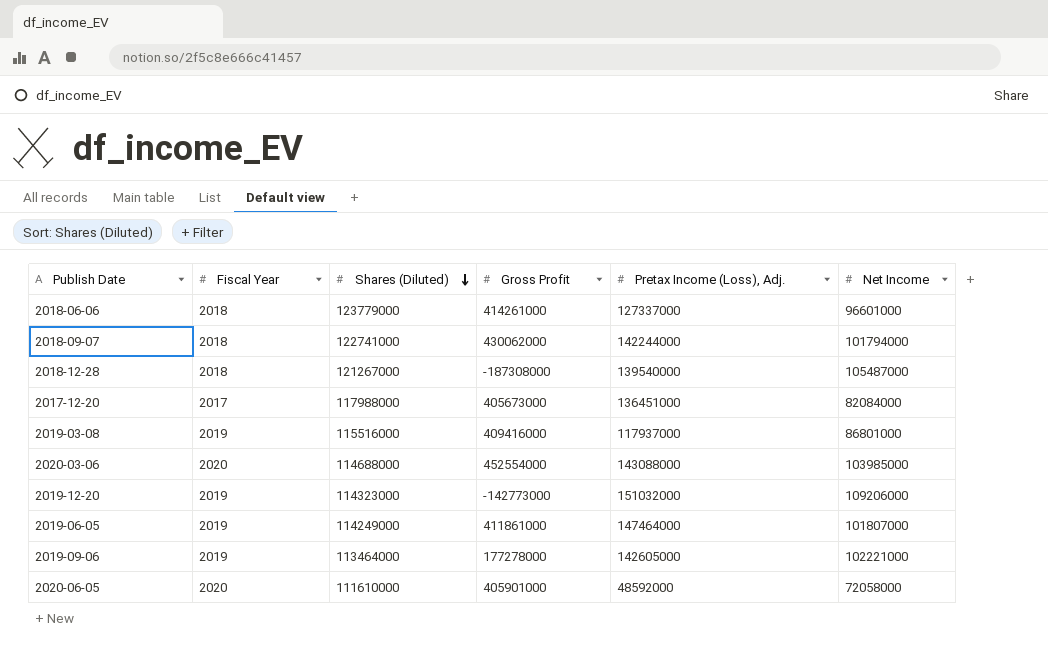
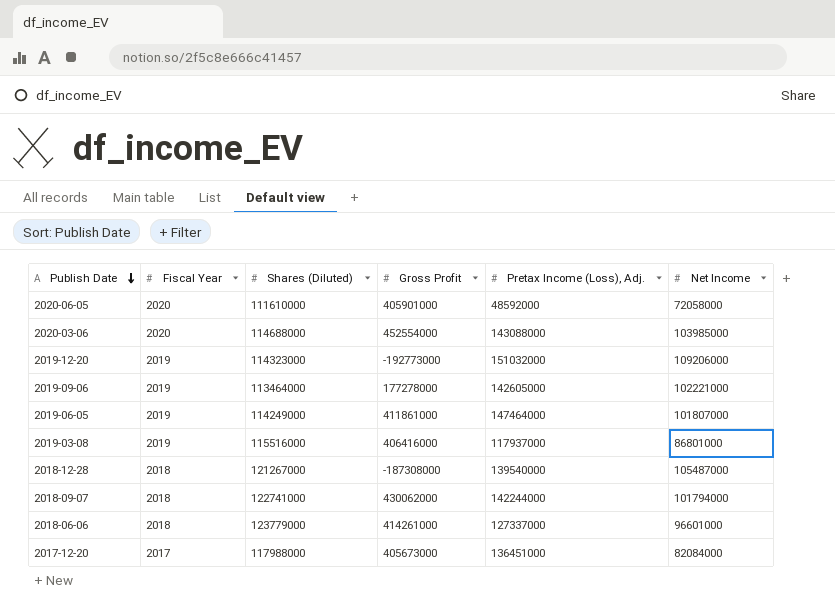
row order: Shares (Diluted) descending -> Publish Date descending
2019-12-20 | Gross Profit: -142773000 -> -192773000
2019-03-08 | Gross Profit: 409416000 -> 406416000

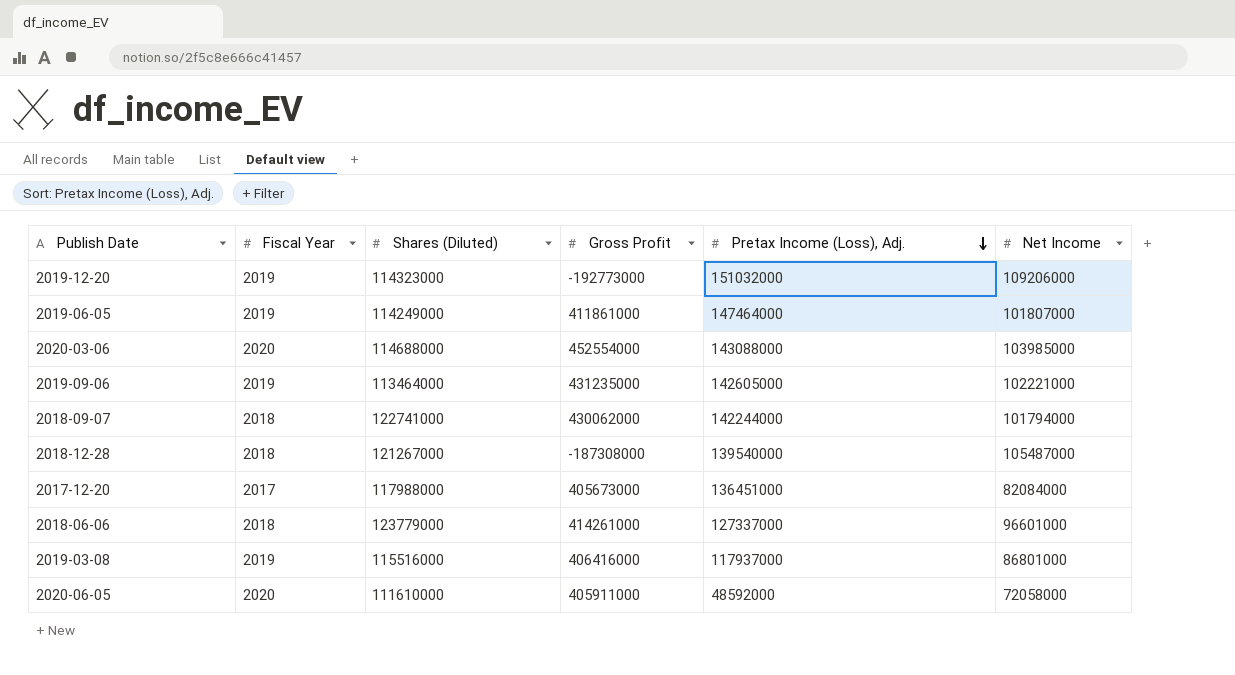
row order: Publish Date descending -> Pretax Income (Loss), Adj. descending
2019-09-06 | Gross Profit: 177278000 -> 431235000
2020-06-05 | Gross Profit: 405901000 -> 405911000

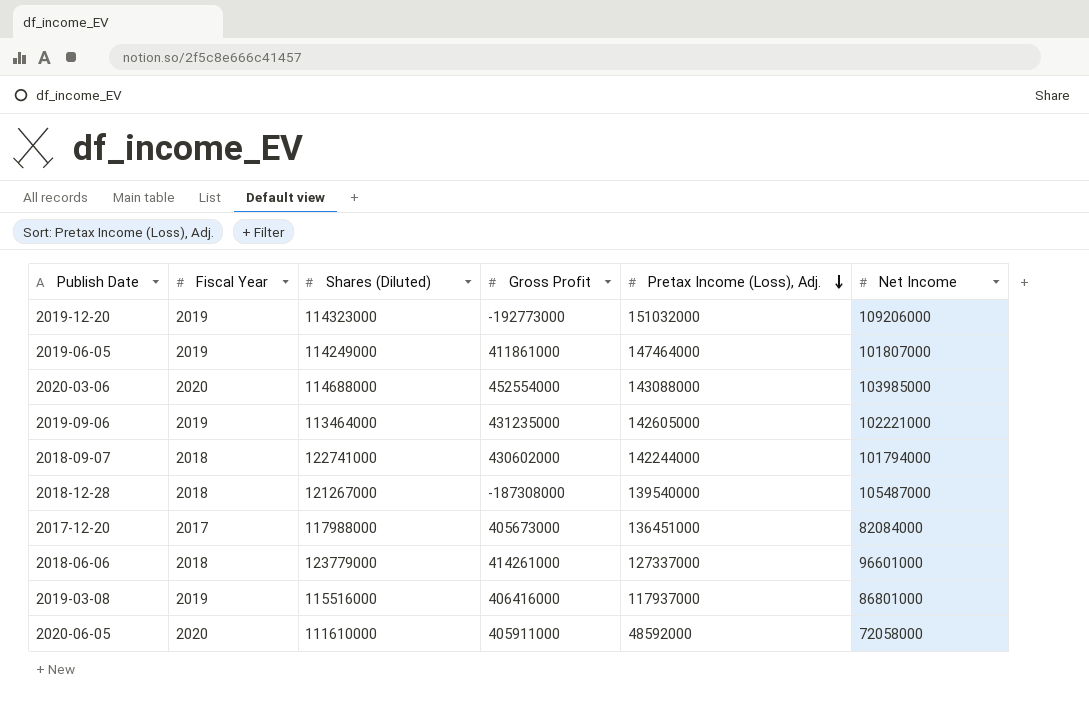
2018-09-07 | Gross Profit: 430062000 -> 430602000

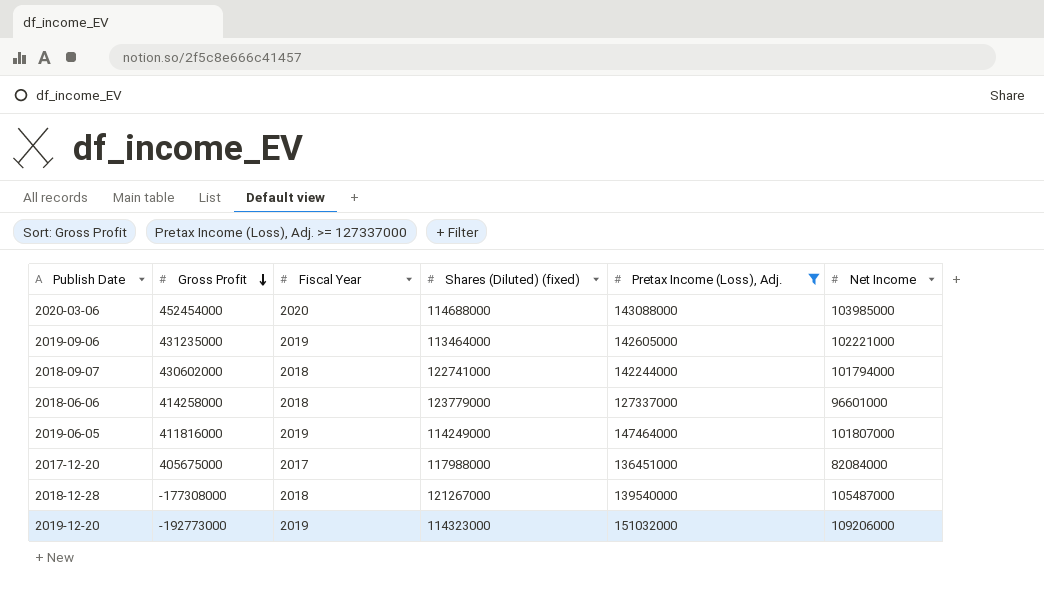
filter: none -> Pretax Income (Loss), Adj. >= 127337000
row order: Pretax Income (Loss), Adj. descending -> Gross Profit descending
column Gross Profit | position: 4 -> 2
column name: Shares (Diluted) -> Shares (Diluted) (fixed)
2020-03-06 | Gross Profit: 452554000 -> 452454000
2018-06-06 | Gross Profit: 414261000 -> 414258000
2019-06-05 | Gross Profit: 411861000 -> 411816000
2017-12-20 | Gross Profit: 405673000 -> 405675000
2018-12-28 | Gross Profit: -187308000 -> -177308000

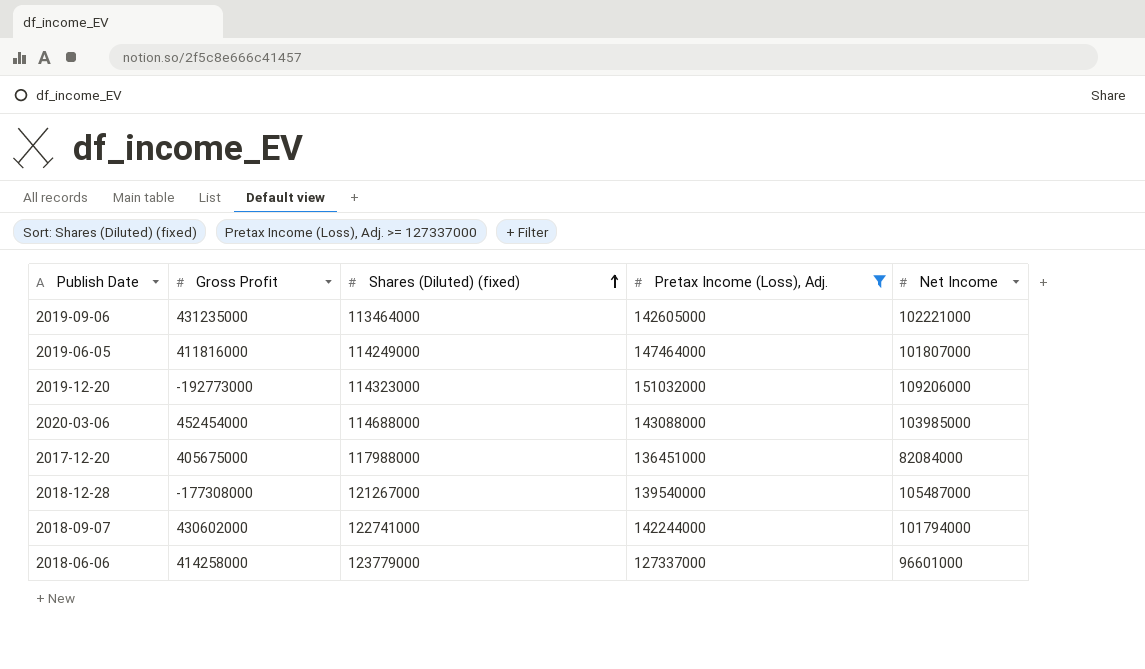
row order: Gross Profit descending -> Shares (Diluted) (fixed) ascending
column Fiscal Year | position: 3 -> none

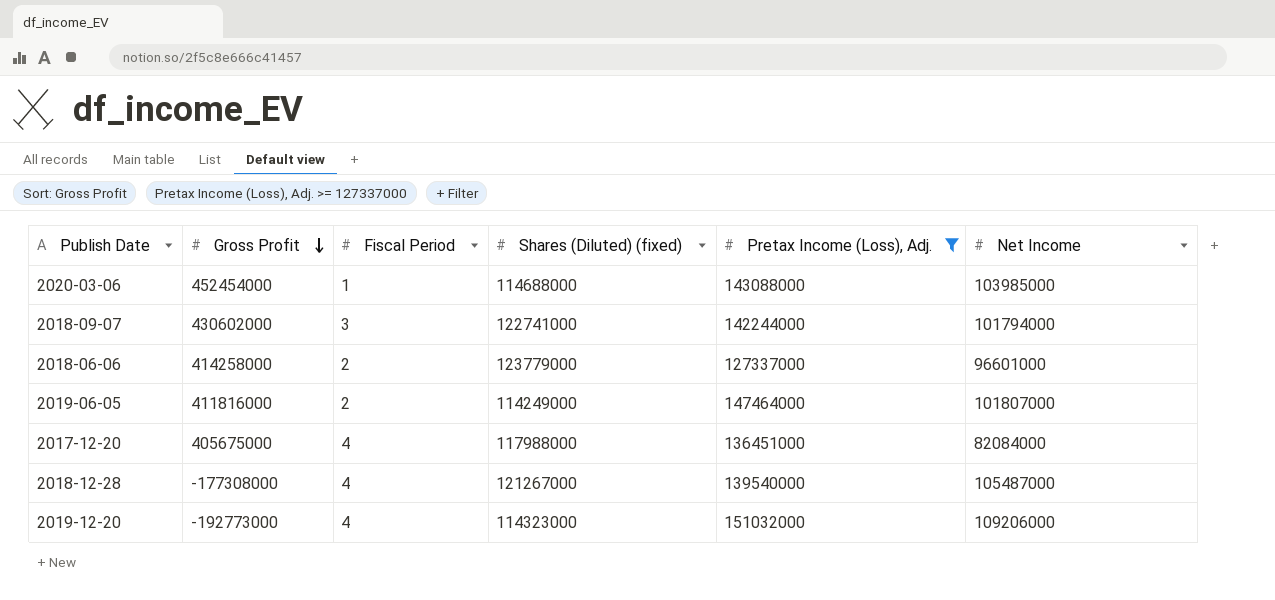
row order: Shares (Diluted) (fixed) ascending -> Gross Profit descending
column Fiscal Period | position: none -> 3
row 2019-09-06: 431235000 | 113464000 | 142605000 | 102221000 -> none

